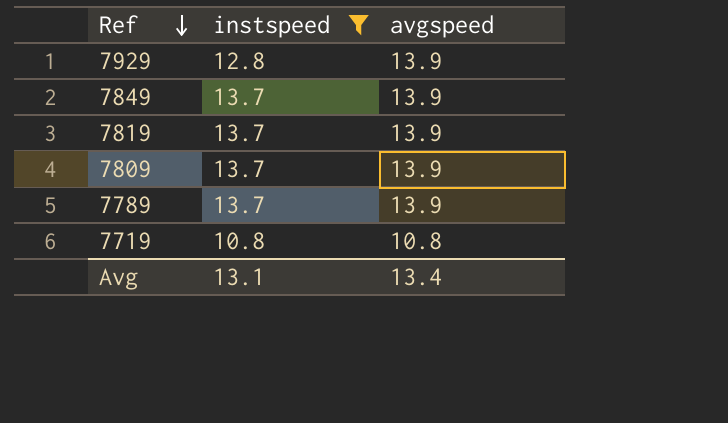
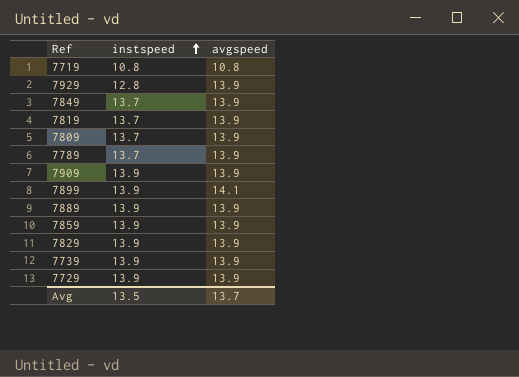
filter: instspeed != 13.9 -> none
row order: Ref descending -> instspeed ascending
Avg | instspeed: 13.1 -> 13.5
Avg | avgspeed: 13.4 -> 13.7

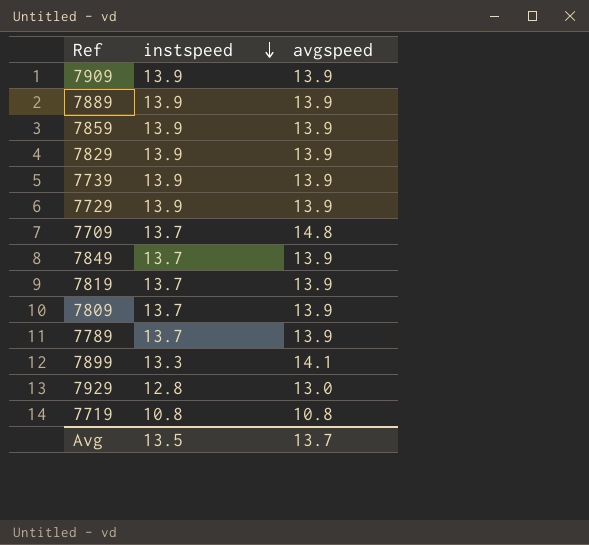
row order: instspeed ascending -> instspeed descending
row 7709: none -> 13.7 | 14.8
7899 | instspeed: 13.9 -> 13.3
7929 | avgspeed: 13.9 -> 13.0

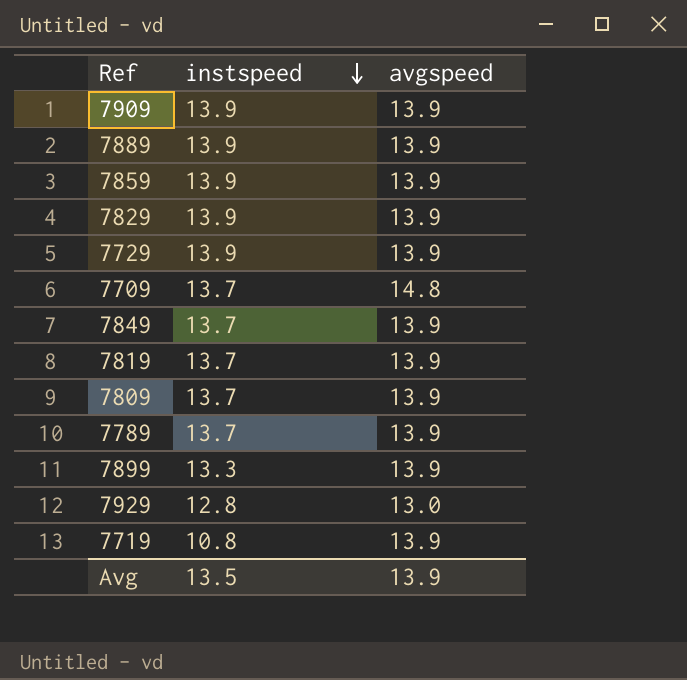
row 7739: 13.9 | 13.9 -> none
7899 | avgspeed: 14.1 -> 13.9
7719 | avgspeed: 10.8 -> 13.9
Avg | avgspeed: 13.7 -> 13.9

